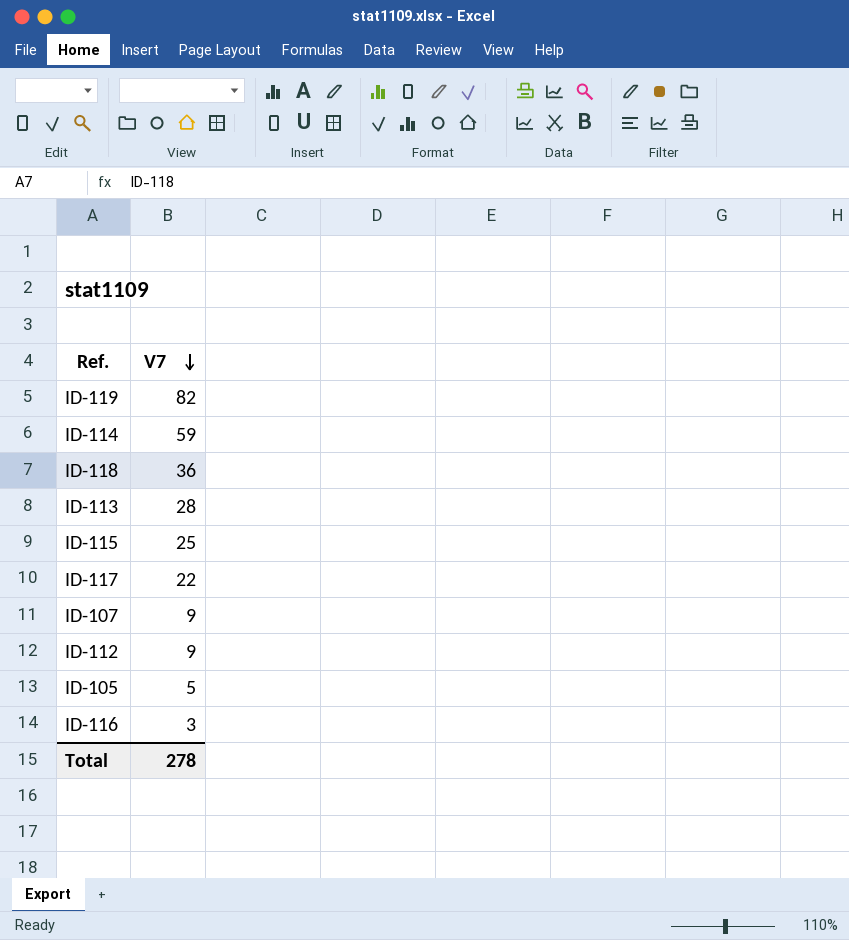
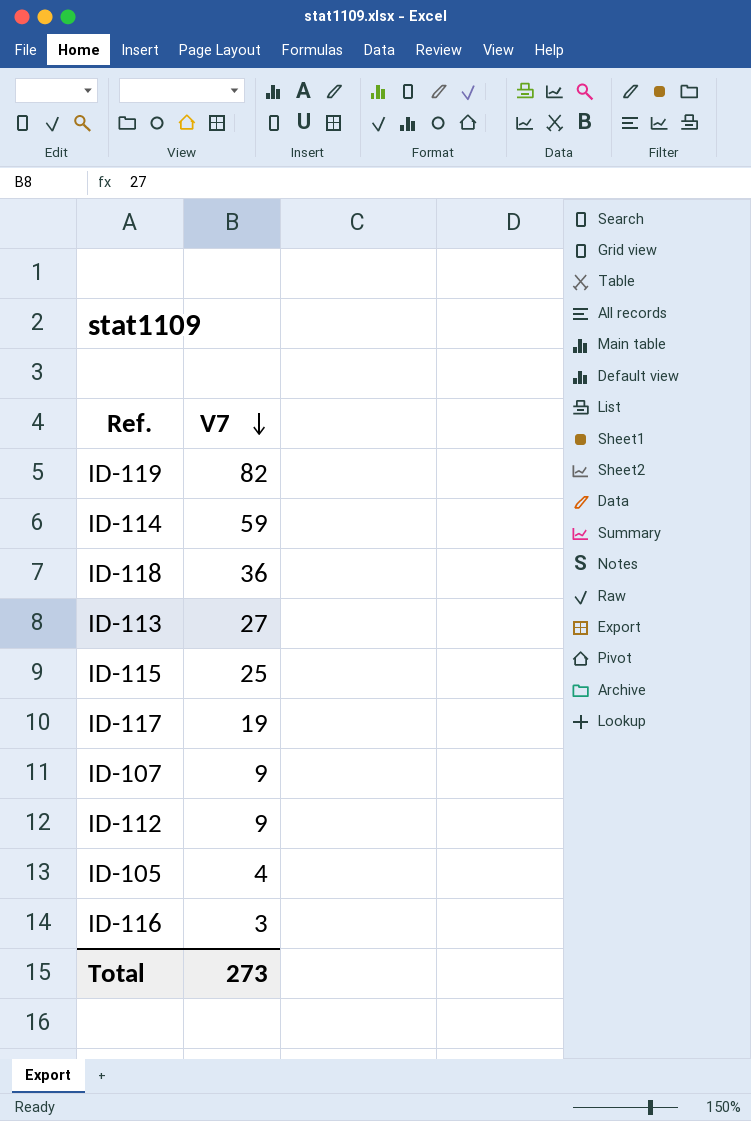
ID-113 | V7: 28 -> 27
ID-117 | V7: 22 -> 19
ID-105 | V7: 5 -> 4
Total | V7: 278 -> 273

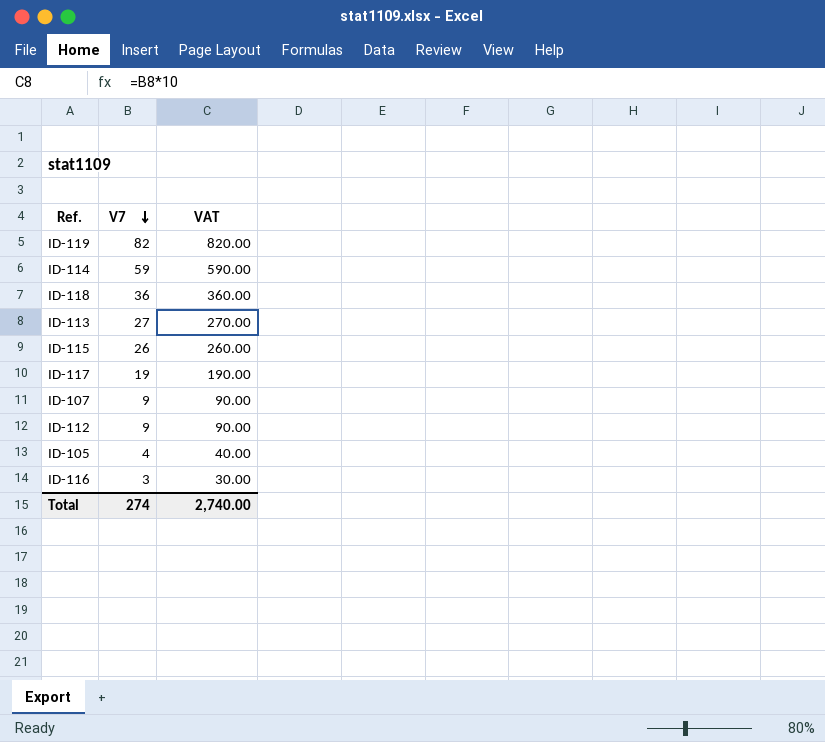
column VAT | formula: none -> [V7] * 10
ID-115 | V7: 25 -> 26
Total | V7: 273 -> 274

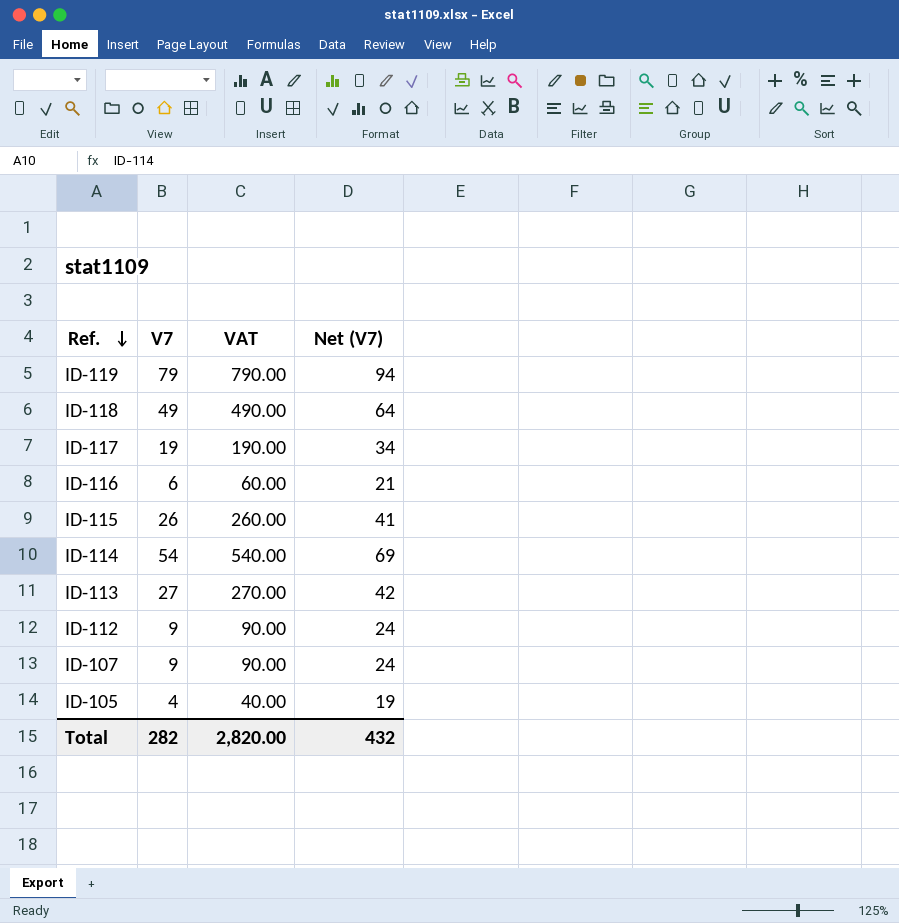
row order: V7 descending -> Ref. descending
column Net (V7) | formula: none -> [V7] + 15
ID-119 | V7: 82 -> 79
ID-119 | VAT: 820.00 -> 790.00
ID-118 | V7: 36 -> 49
ID-118 | VAT: 360.00 -> 490.00
ID-116 | V7: 3 -> 6
ID-116 | VAT: 30.00 -> 60.00
ID-114 | V7: 59 -> 54
ID-114 | VAT: 590.00 -> 540.00
Total | V7: 274 -> 282
Total | VAT: 2,740.00 -> 2,820.00

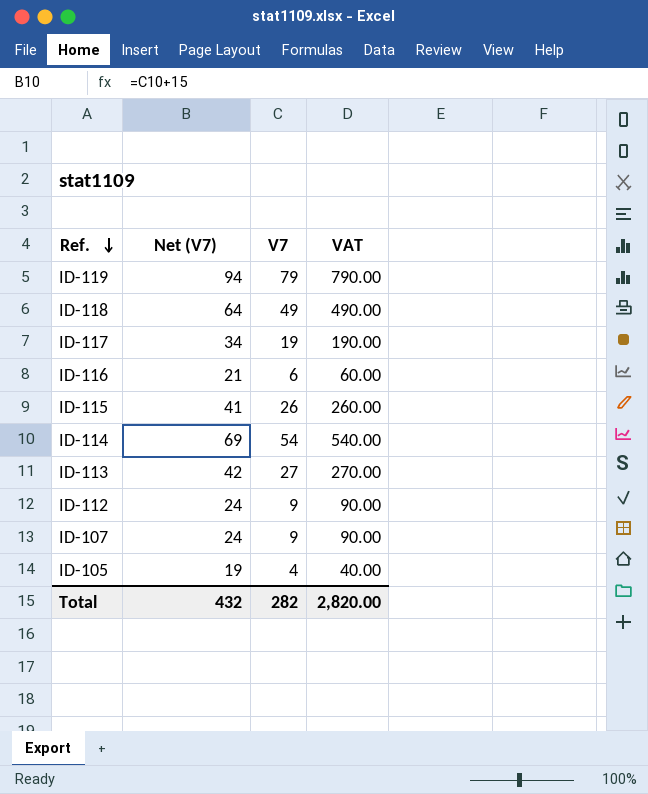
column Net (V7) | position: 4 -> 2

